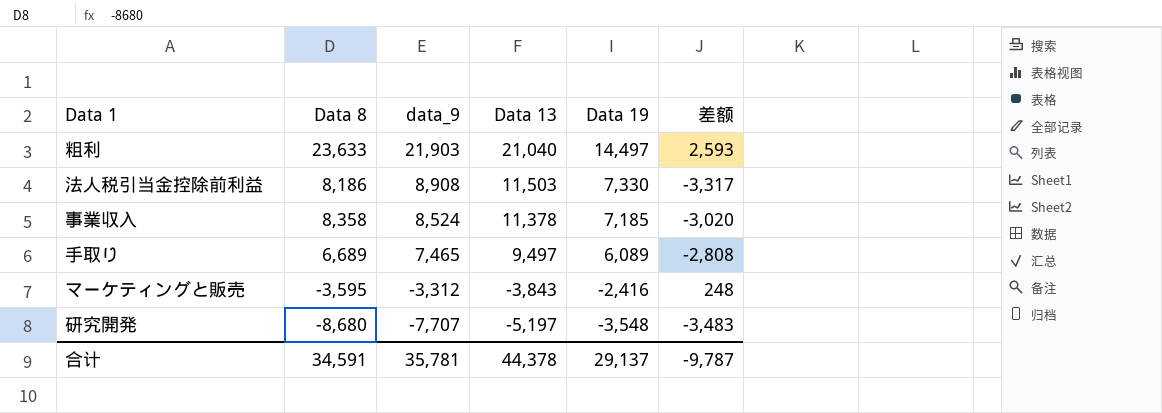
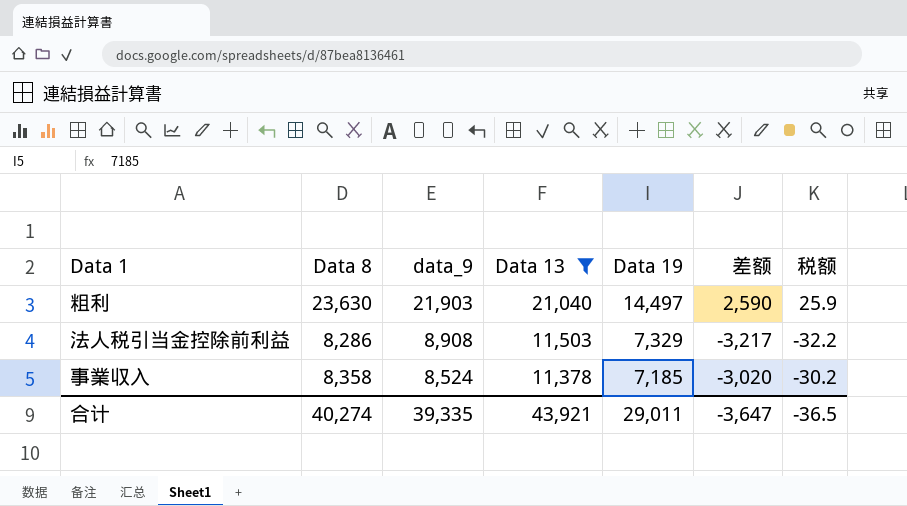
filter: none -> Data 13 >= 11,378
column 税额 | formula: none -> [差额] * 0.01
粗利 | Data 8: 23,633 -> 23,630
粗利 | 差额: 2,593 -> 2,590
法人税引当金控除前利益 | Data 8: 8,186 -> 8,286
法人税引当金控除前利益 | Data 19: 7,330 -> 7,329
法人税引当金控除前利益 | 差额: -3,317 -> -3,217
合计 | Data 8: 34,591 -> 40,274
合计 | data_9: 35,781 -> 39,335
合计 | Data 13: 44,378 -> 43,921
合计 | Data 19: 29,137 -> 29,011
合计 | 差额: -9,787 -> -3,647

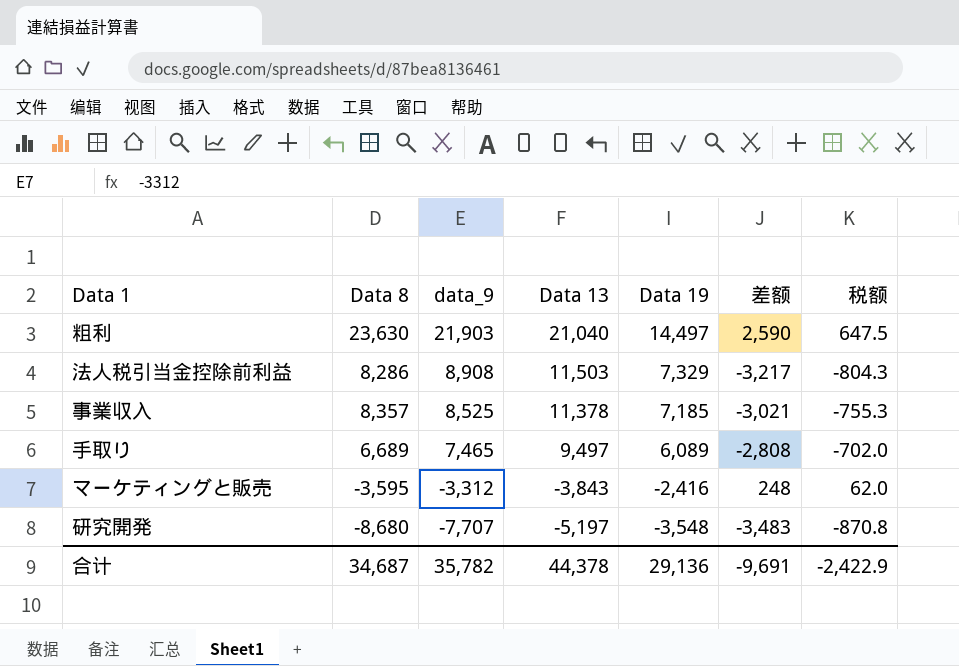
filter: Data 13 >= 11,378 -> none
column 税额 | formula: [差额] * 0.01 -> [差额] * 0.25
事業収入 | Data 8: 8,358 -> 8,357
事業収入 | data_9: 8,524 -> 8,525
事業収入 | 差额: -3,020 -> -3,021
合计 | Data 8: 40,274 -> 34,687
合计 | data_9: 39,335 -> 35,782
合计 | Data 13: 43,921 -> 44,378
合计 | Data 19: 29,011 -> 29,136
合计 | 差额: -3,647 -> -9,691
合计 | 税额: -36.5 -> -2,422.9

